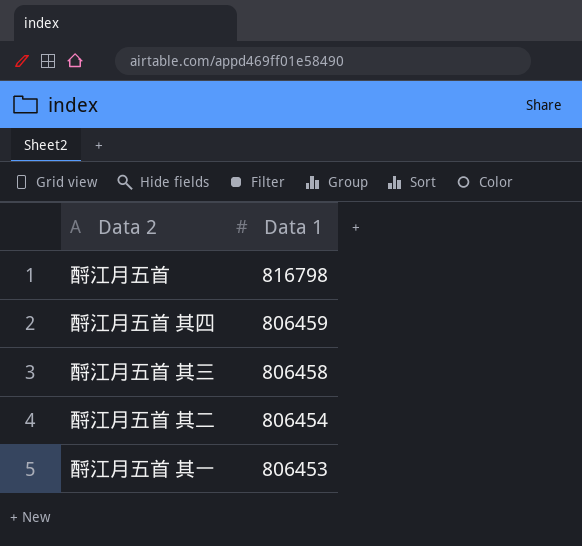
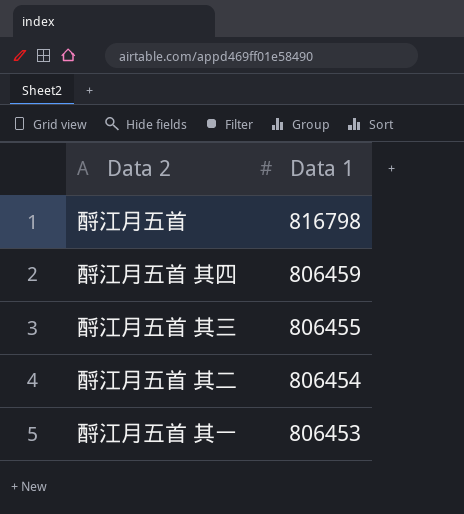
酹江月五首 其三 | Data 1: 806458 -> 806455

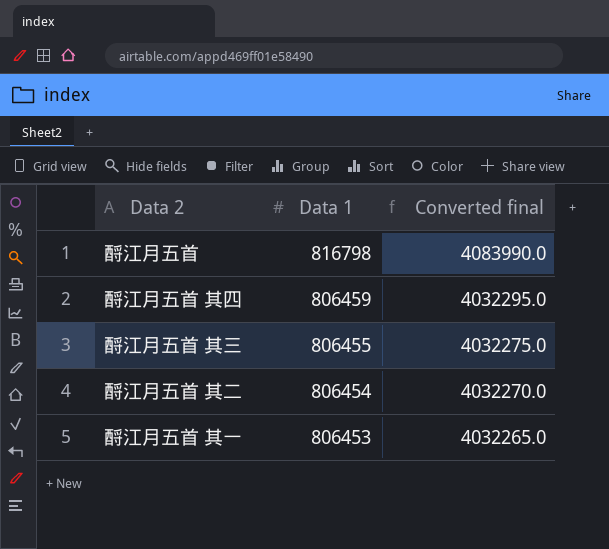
column Converted final | formula: none -> [Data 1] * 5

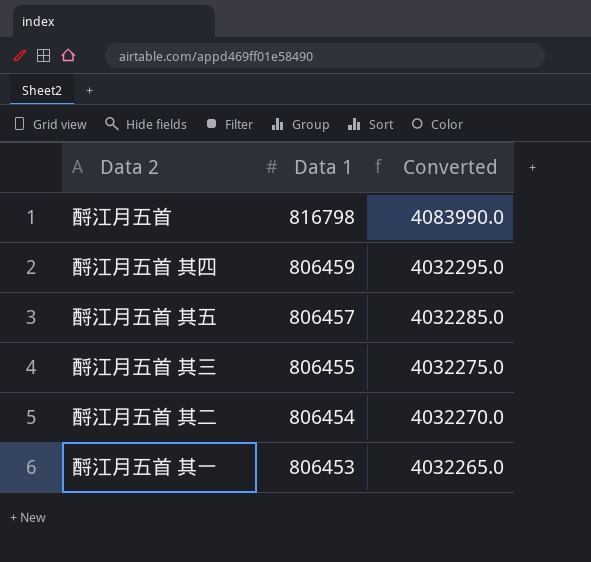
column name: Converted final -> Converted
row 酹江月五首 其五: none -> 806457 | 4032285.0

